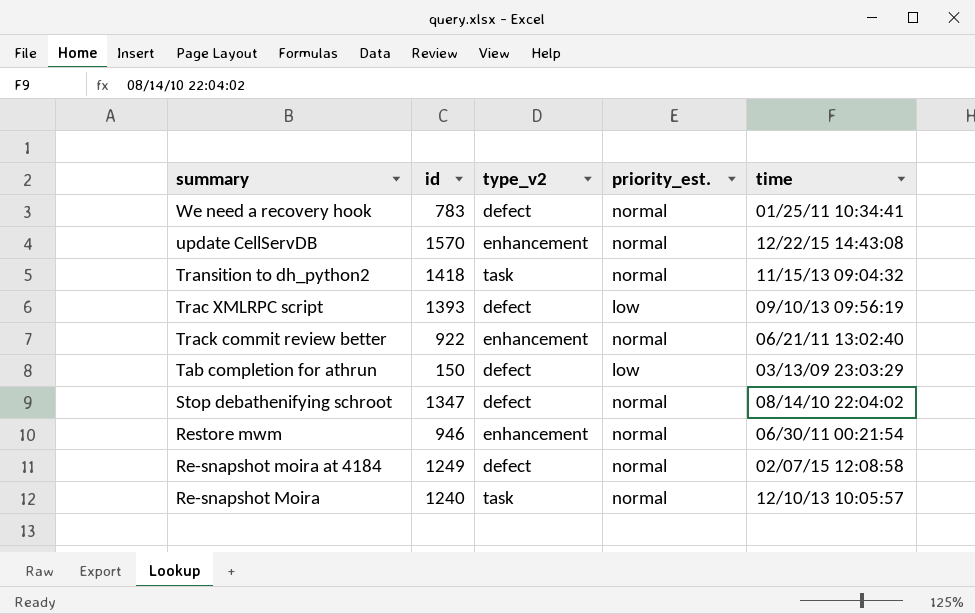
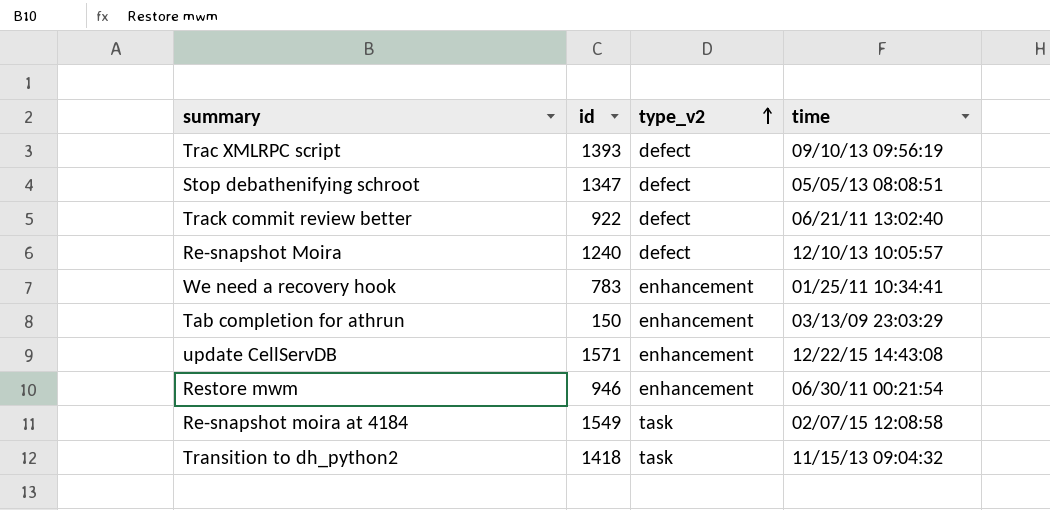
row order: none -> type_v2 ascending
column priority_est. | position: 4 -> none
Stop debathenifying schroot | time: 08/14/10 22:04:02 -> 05/05/13 08:08:51
Track commit review better | type_v2: enhancement -> defect
Re-snapshot Moira | type_v2: task -> defect
We need a recovery hook | type_v2: defect -> enhancement
Tab completion for athrun | type_v2: defect -> enhancement
update CellServDB | id: 1570 -> 1571
Re-snapshot moira at 4184 | id: 1249 -> 1549
Re-snapshot moira at 4184 | type_v2: defect -> task

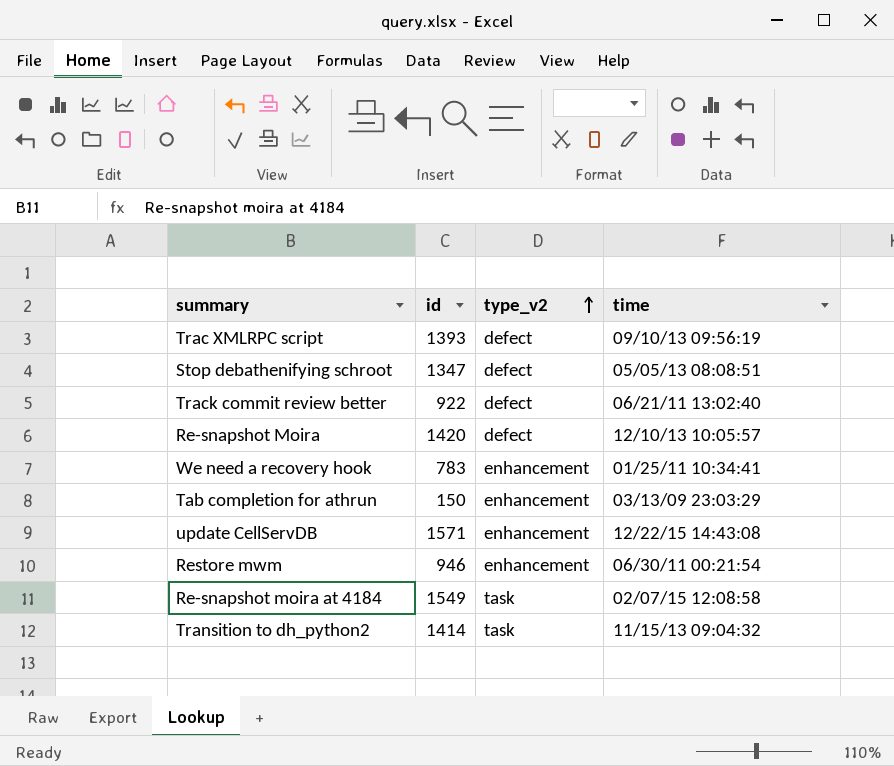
Re-snapshot Moira | id: 1240 -> 1420
Transition to dh_python2 | id: 1418 -> 1414

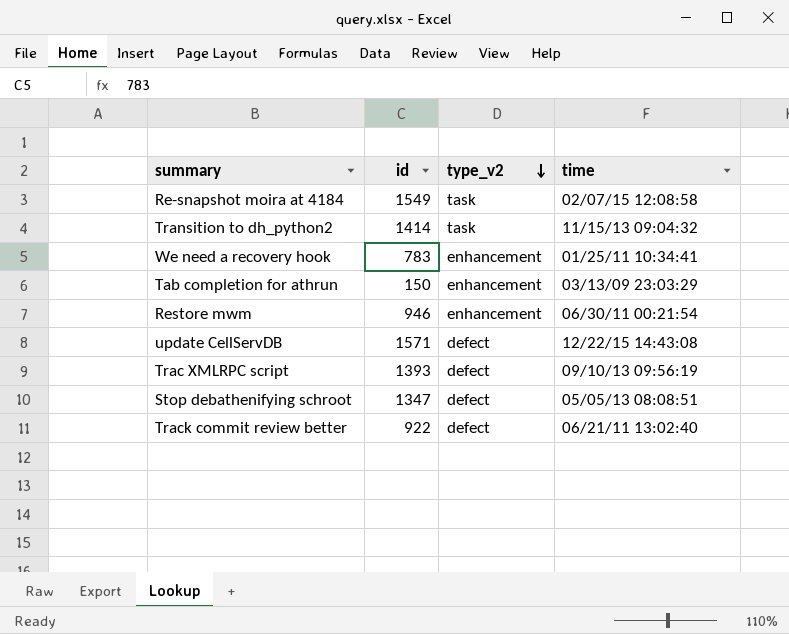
row order: type_v2 ascending -> type_v2 descending
row Re-snapshot Moira: 1420 | defect | 12/10/13 10:05:57 -> none
update CellServDB | type_v2: enhancement -> defect

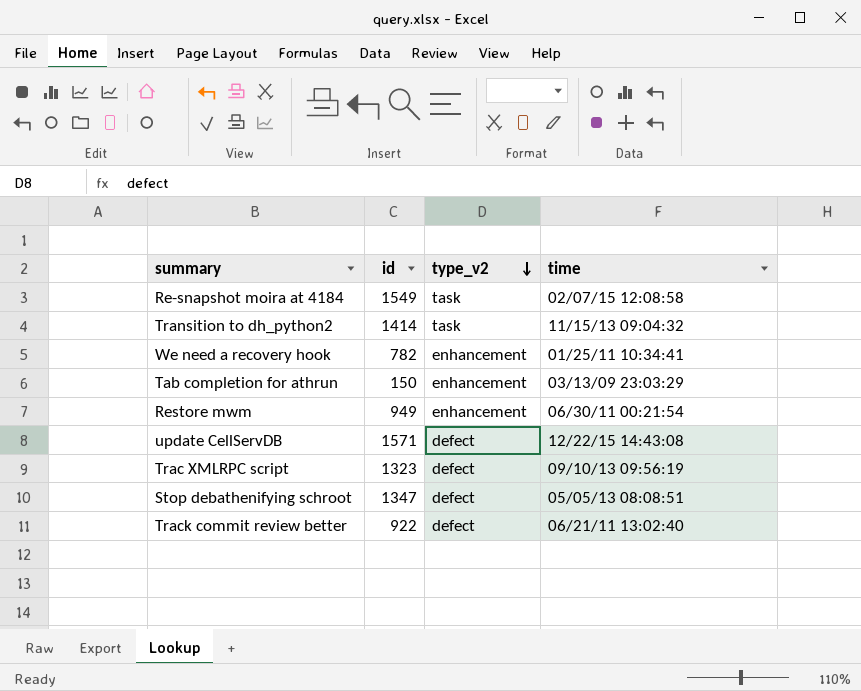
We need a recovery hook | id: 783 -> 782
Restore mwm | id: 946 -> 949
Trac XMLRPC script | id: 1393 -> 1323

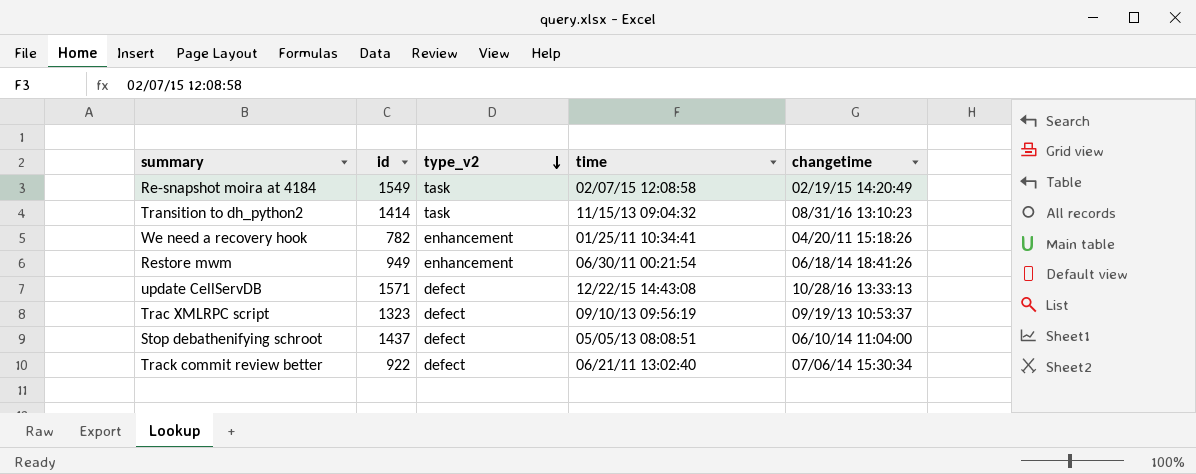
column changetime | position: none -> 5
row Tab completion for athrun: 150 | enhancement | 03/13/09 23:03:29 -> none
Stop debathenifying schroot | id: 1347 -> 1437

